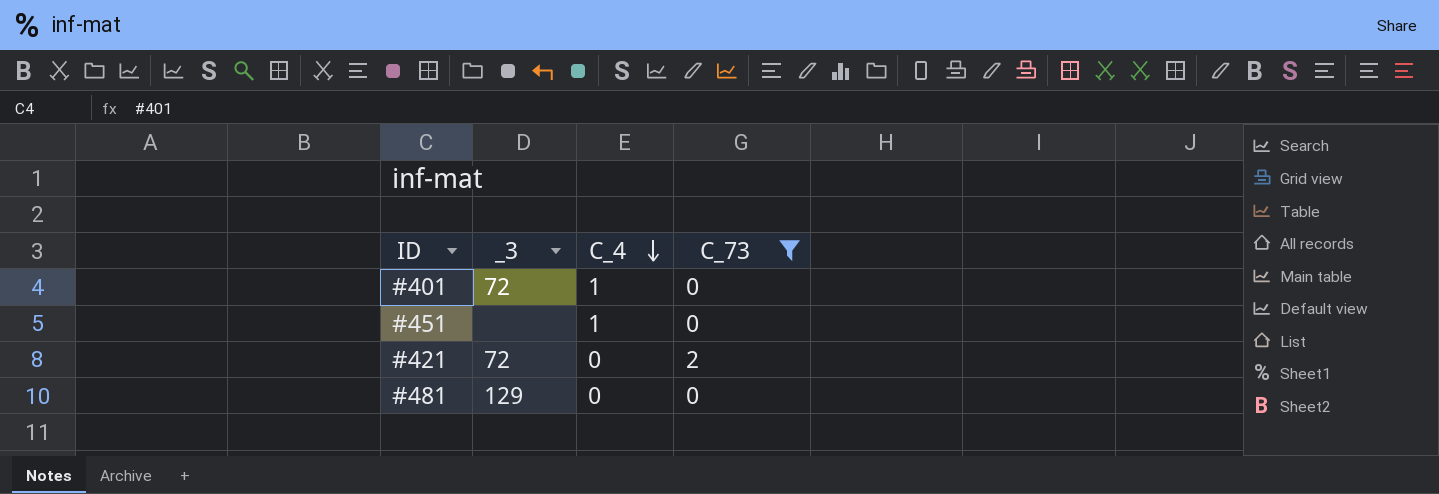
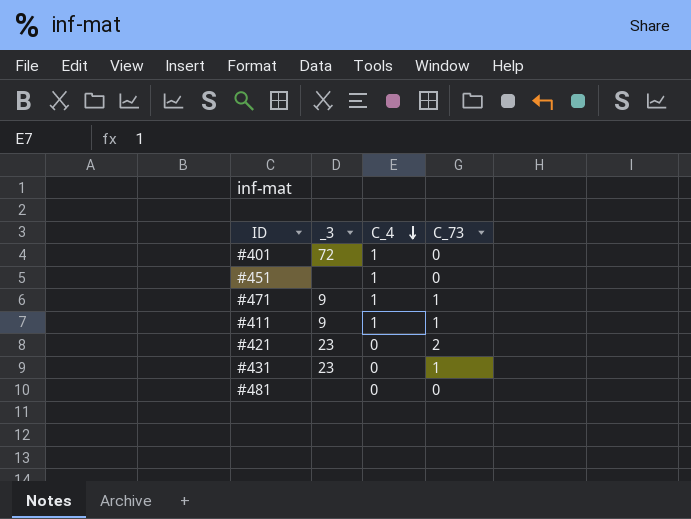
filter: C_73 != 1 -> none
#421 | _3: 72 -> 23
#481 | _3: 129 -> none

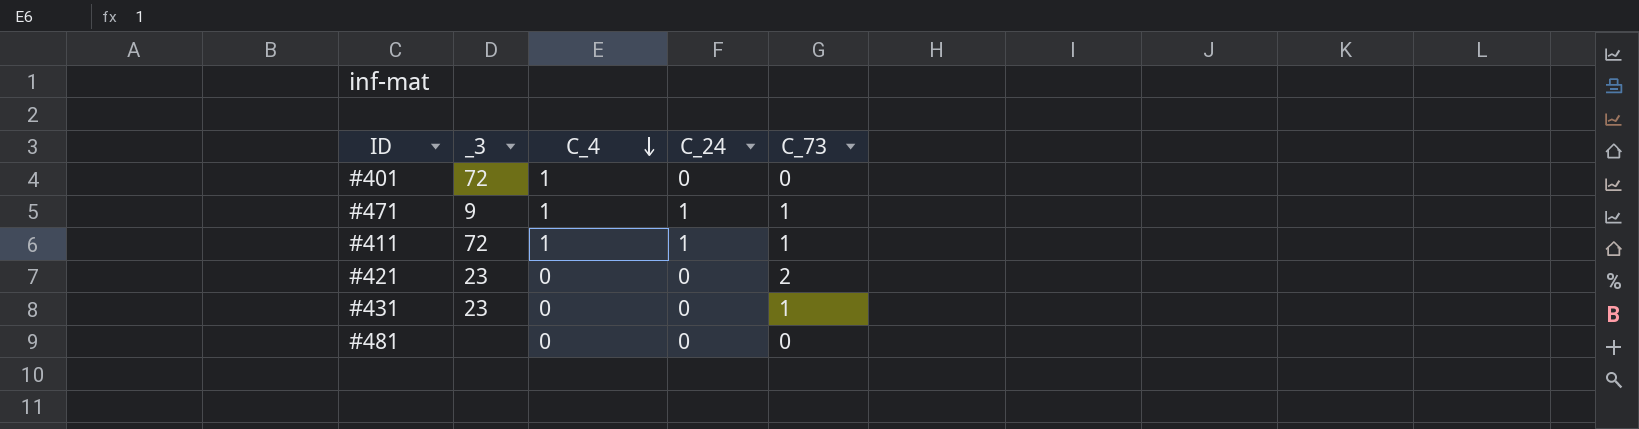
column C_24 | position: none -> 4
row #451: none | 1 | 0 -> none
#411 | _3: 9 -> 72

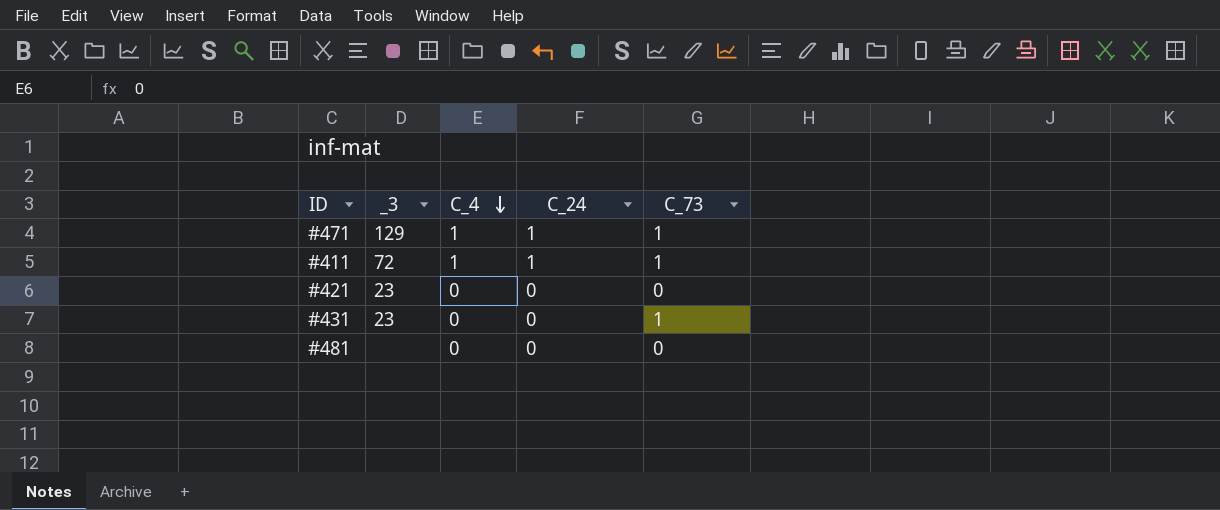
row #401: 72 | 1 | 0 | 0 -> none
#471 | _3: 9 -> 129
#421 | C_73: 2 -> 0

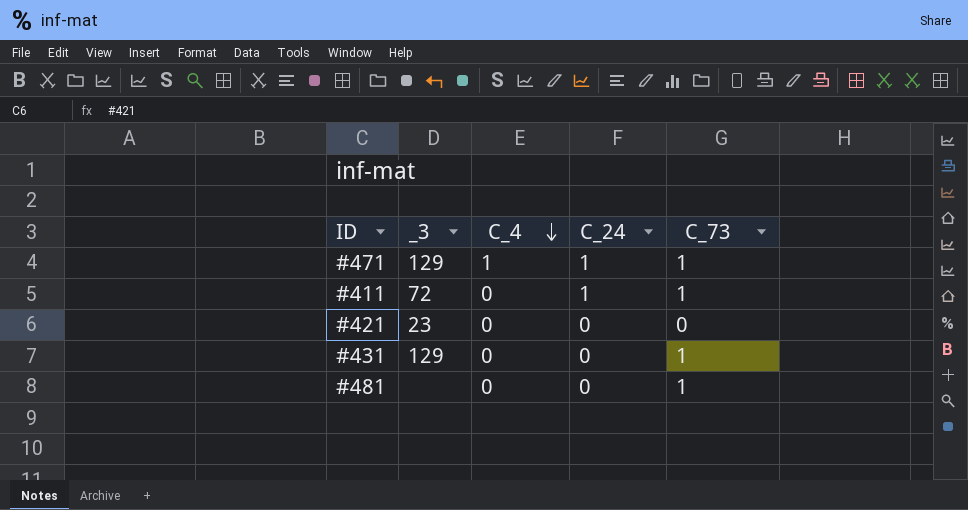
#411 | C_4: 1 -> 0
#431 | _3: 23 -> 129
#481 | C_73: 0 -> 1

